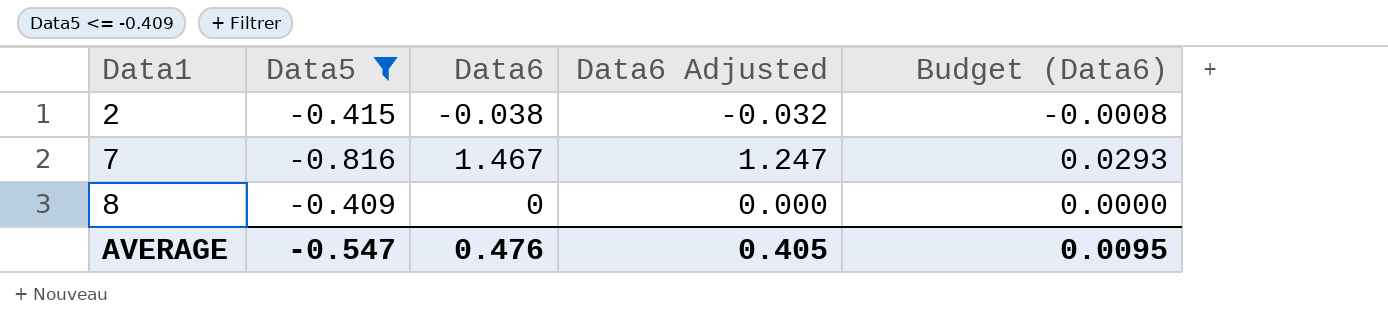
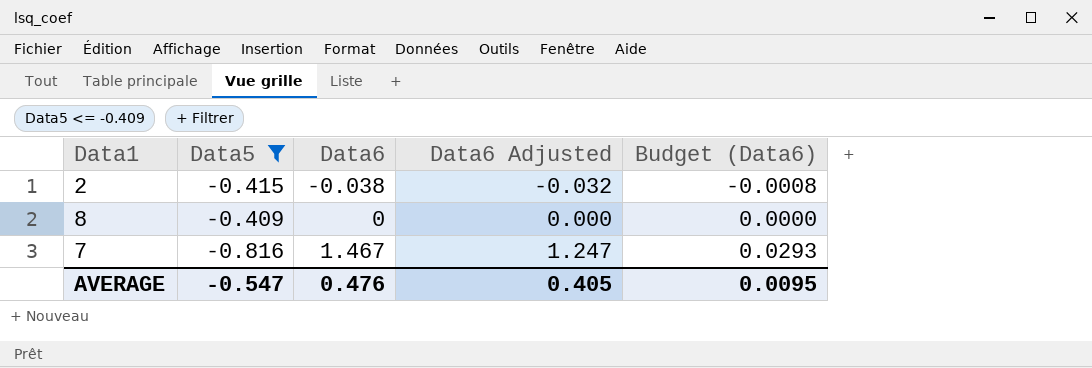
row order: Data1 ascending -> Data6 ascending

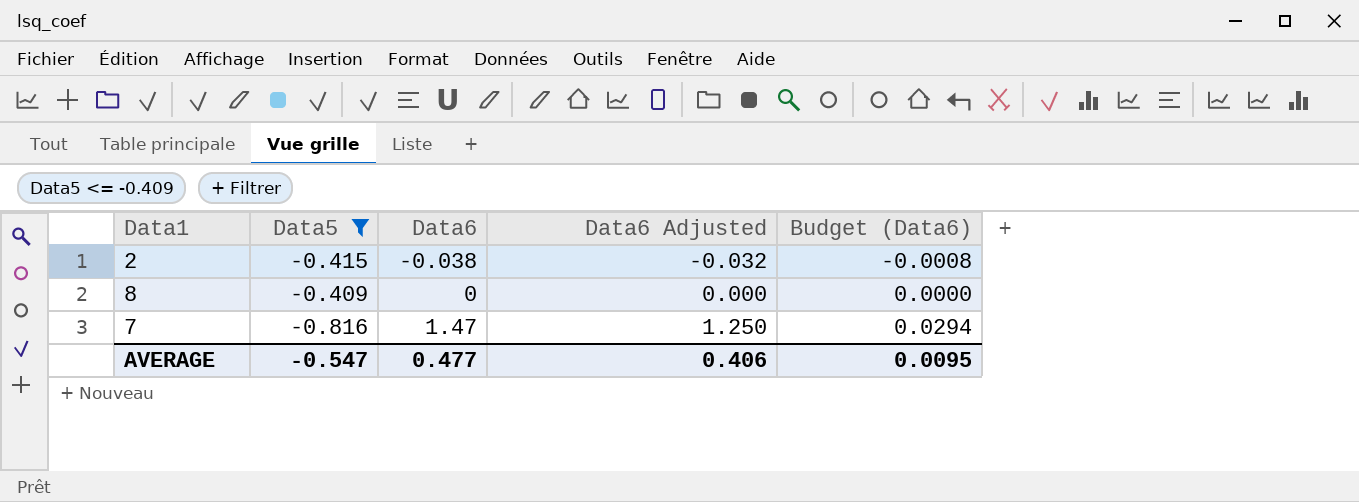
7 | Data6: 1.467 -> 1.47
7 | Data6 Adjusted: 1.247 -> 1.250
7 | Budget (Data6): 0.0293 -> 0.0294
AVERAGE | Data6: 0.476 -> 0.477
AVERAGE | Data6 Adjusted: 0.405 -> 0.406

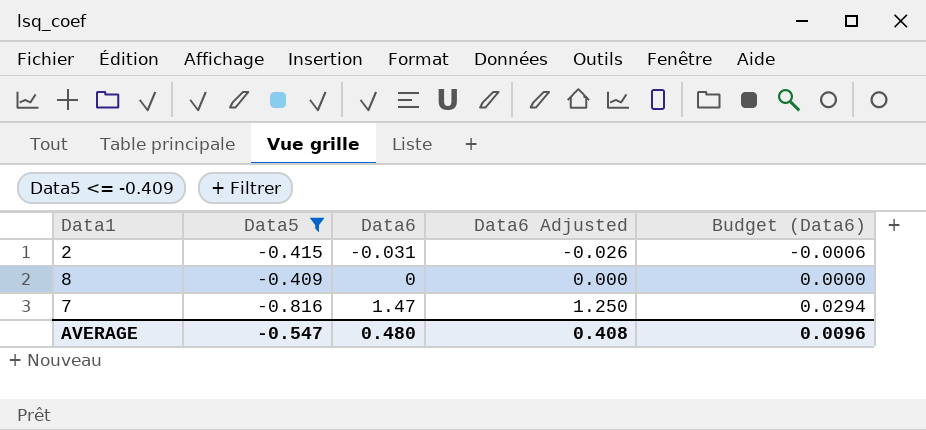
2 | Data6: -0.038 -> -0.031
2 | Data6 Adjusted: -0.032 -> -0.026
2 | Budget (Data6): -0.0008 -> -0.0006
AVERAGE | Data6: 0.477 -> 0.480
AVERAGE | Data6 Adjusted: 0.406 -> 0.408
AVERAGE | Budget (Data6): 0.0095 -> 0.0096

